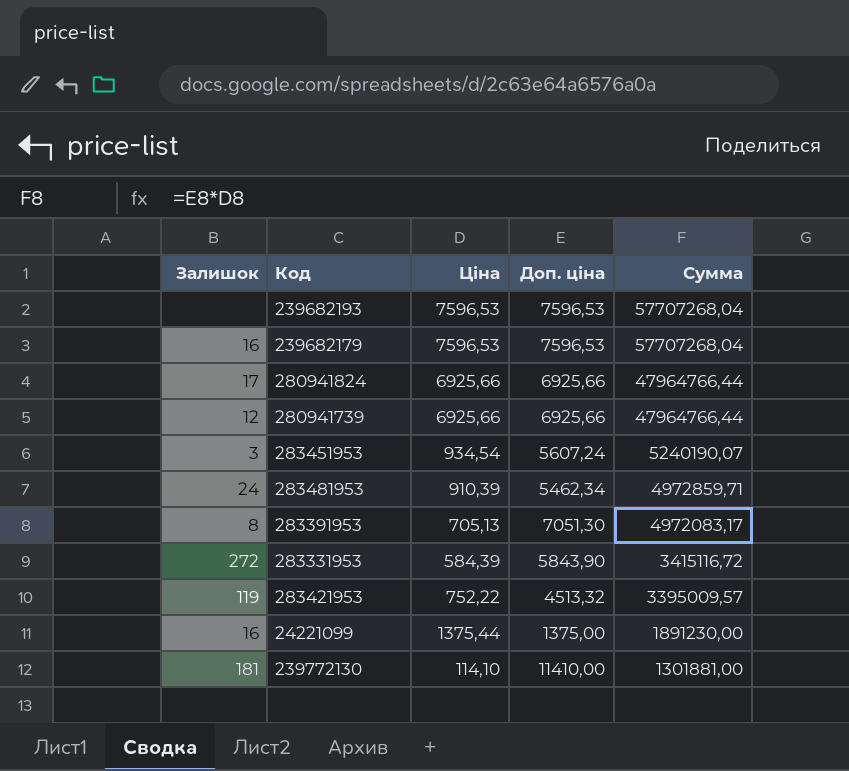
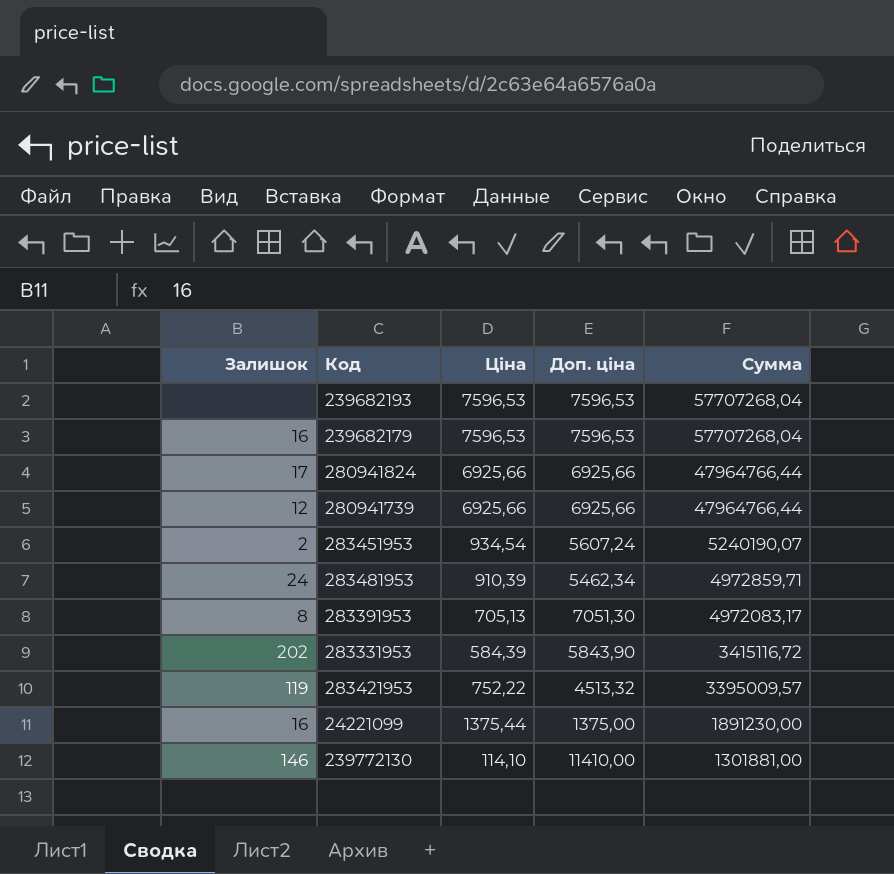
283451953 | Залишок: 3 -> 2
283331953 | Залишок: 272 -> 202
239772130 | Залишок: 181 -> 146

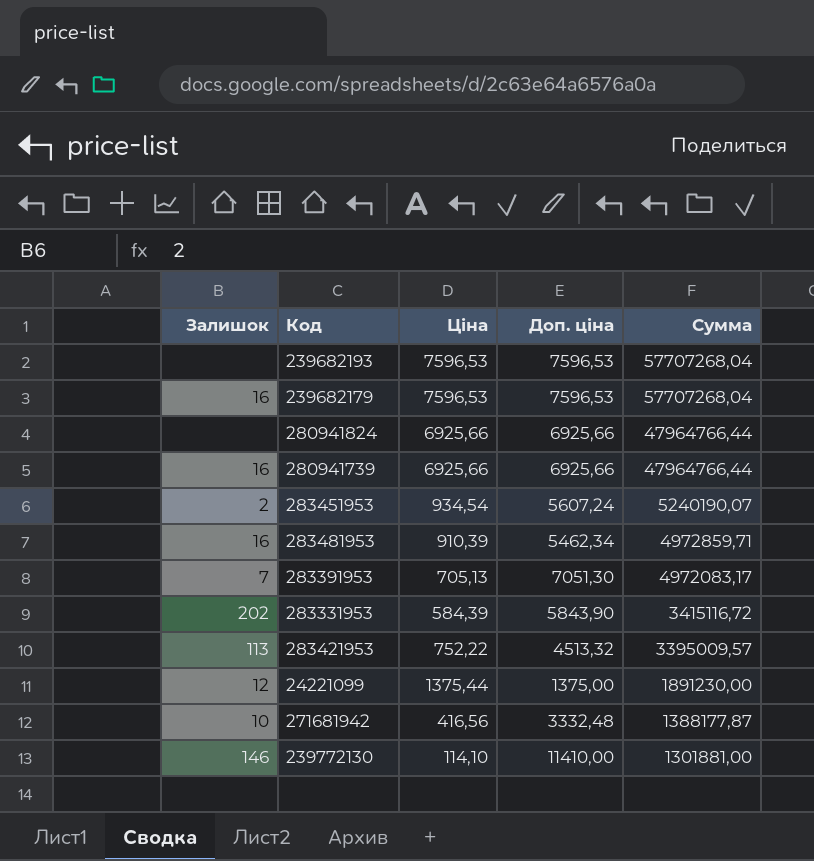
280941824 | Залишок: 17 -> none
280941739 | Залишок: 12 -> 16
283481953 | Залишок: 24 -> 16
283391953 | Залишок: 8 -> 7
283421953 | Залишок: 119 -> 113
24221099 | Залишок: 16 -> 12
row 271681942: none -> 10 | 416,56 | 3332,48 | 1388177,87

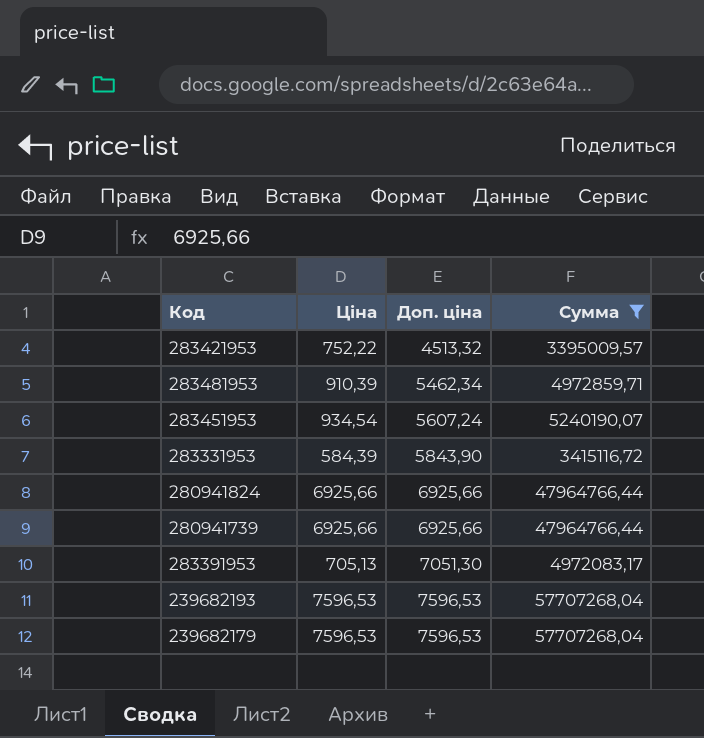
filter: none -> Сумма >= 3395009,57
row order: Сумма descending -> Доп. ціна ascending
column Залишок | position: 1 -> none

